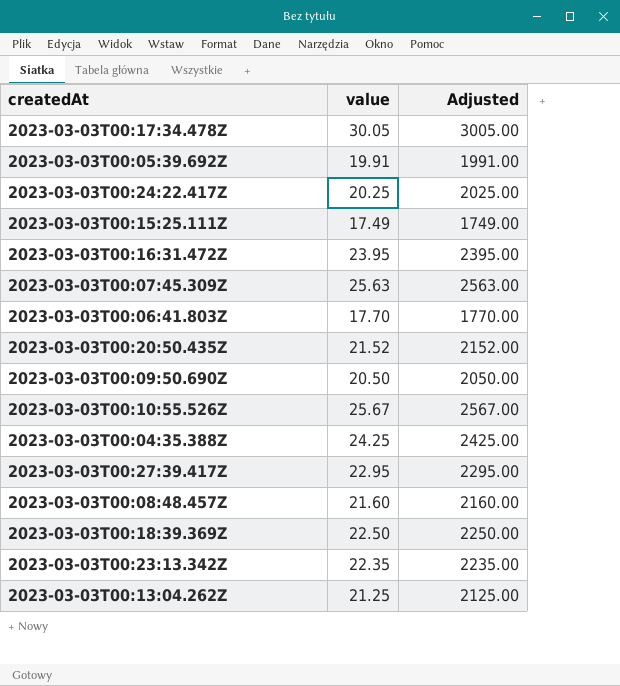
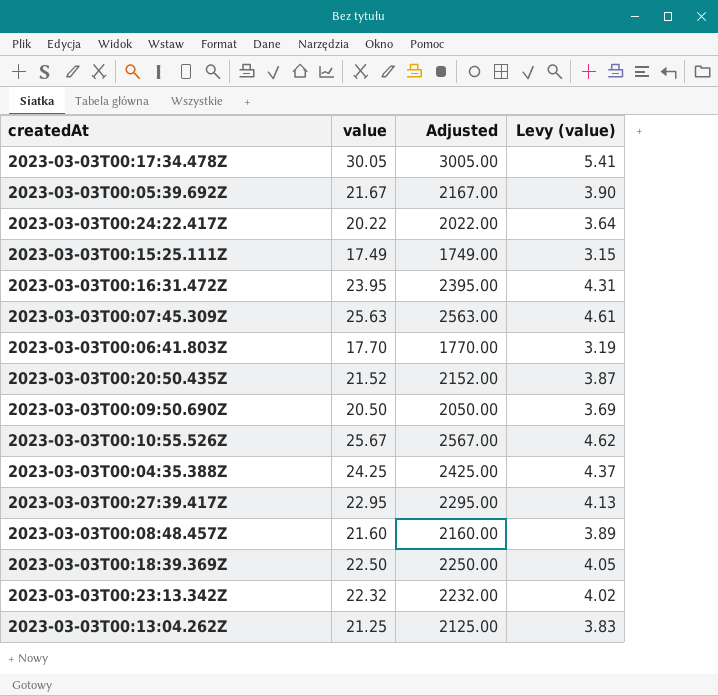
column Levy (value) | formula: none -> [value] * 0.18
2023-03-03T00:05:39.692Z | value: 19.91 -> 21.67
2023-03-03T00:05:39.692Z | Adjusted: 1991.00 -> 2167.00
2023-03-03T00:24:22.417Z | value: 20.25 -> 20.22
2023-03-03T00:24:22.417Z | Adjusted: 2025.00 -> 2022.00
2023-03-03T00:23:13.342Z | value: 22.35 -> 22.32
2023-03-03T00:23:13.342Z | Adjusted: 2235.00 -> 2232.00

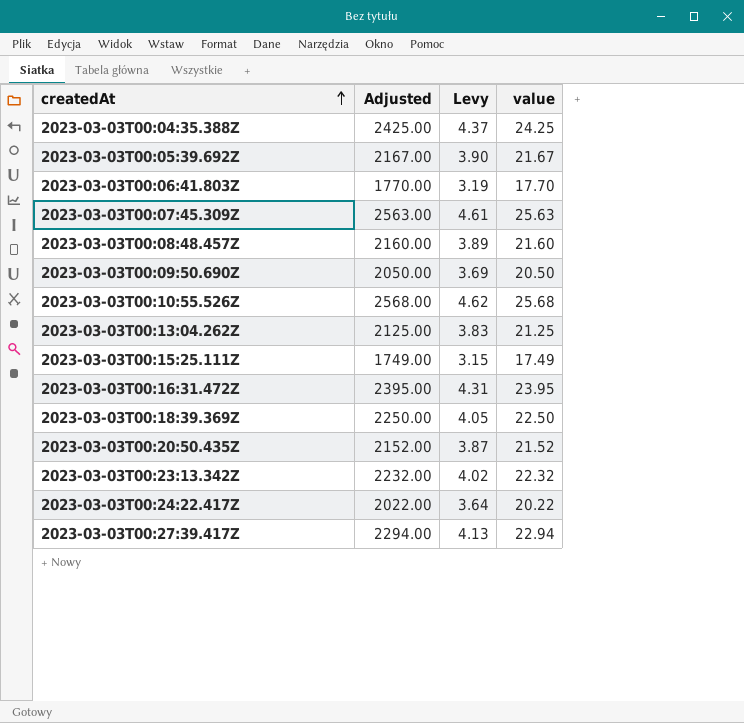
row order: none -> createdAt ascending
column name: Levy (value) -> Levy
column value | position: 2 -> 4
row 2023-03-03T00:17:34.478Z: 30.05 | 3005.00 | 5.41 -> none
2023-03-03T00:10:55.526Z | Adjusted: 2567.00 -> 2568.00
2023-03-03T00:10:55.526Z | value: 25.67 -> 25.68
2023-03-03T00:27:39.417Z | Adjusted: 2295.00 -> 2294.00
2023-03-03T00:27:39.417Z | value: 22.95 -> 22.94

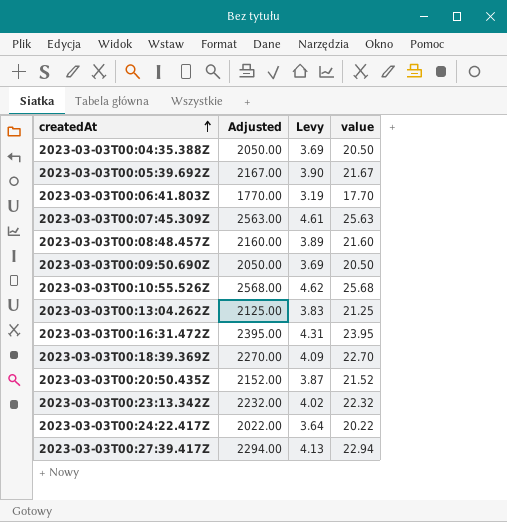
row 2023-03-03T00:15:25.111Z: 1749.00 | 3.15 | 17.49 -> none
2023-03-03T00:04:35.388Z | Adjusted: 2425.00 -> 2050.00
2023-03-03T00:04:35.388Z | Levy: 4.37 -> 3.69
2023-03-03T00:04:35.388Z | value: 24.25 -> 20.50
2023-03-03T00:18:39.369Z | Adjusted: 2250.00 -> 2270.00
2023-03-03T00:18:39.369Z | Levy: 4.05 -> 4.09
2023-03-03T00:18:39.369Z | value: 22.50 -> 22.70

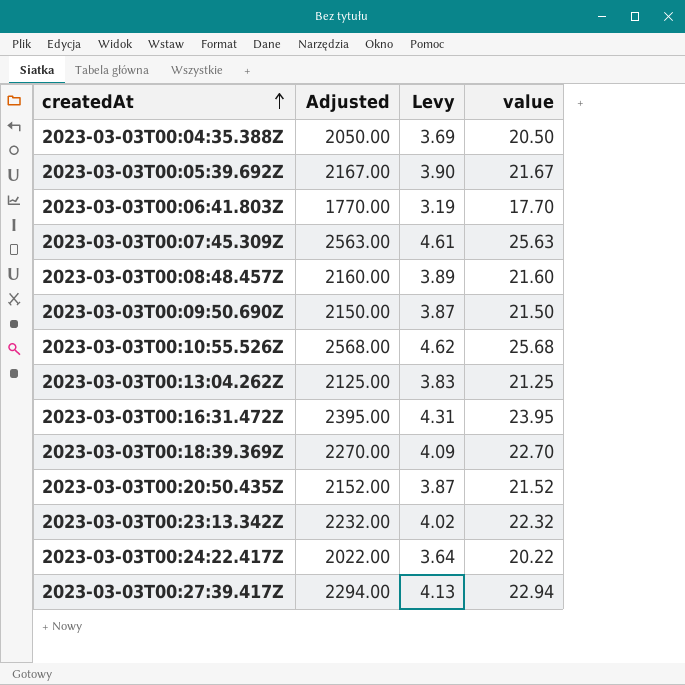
2023-03-03T00:09:50.690Z | Adjusted: 2050.00 -> 2150.00
2023-03-03T00:09:50.690Z | Levy: 3.69 -> 3.87
2023-03-03T00:09:50.690Z | value: 20.50 -> 21.50

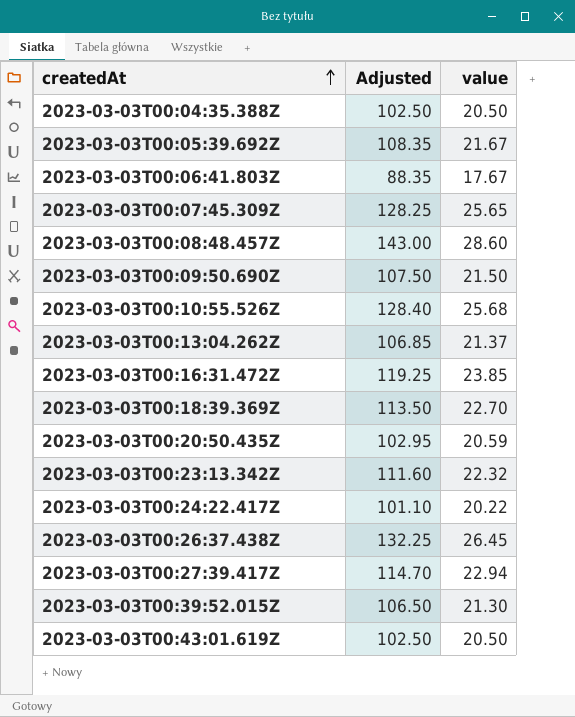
column Levy | formula: [value] * 0.18 -> none
column Adjusted | formula: [value] * 100 -> [value] * 5
2023-03-03T00:06:41.803Z | value: 17.70 -> 17.67
2023-03-03T00:07:45.309Z | value: 25.63 -> 25.65
2023-03-03T00:08:48.457Z | value: 21.60 -> 28.60
2023-03-03T00:13:04.262Z | value: 21.25 -> 21.37
2023-03-03T00:16:31.472Z | value: 23.95 -> 23.85
2023-03-03T00:20:50.435Z | value: 21.52 -> 20.59
row 2023-03-03T00:26:37.438Z: none -> 132.25 | 26.45
row 2023-03-03T00:39:52.015Z: none -> 106.50 | 21.30
row 2023-03-03T00:43:01.619Z: none -> 102.50 | 20.50

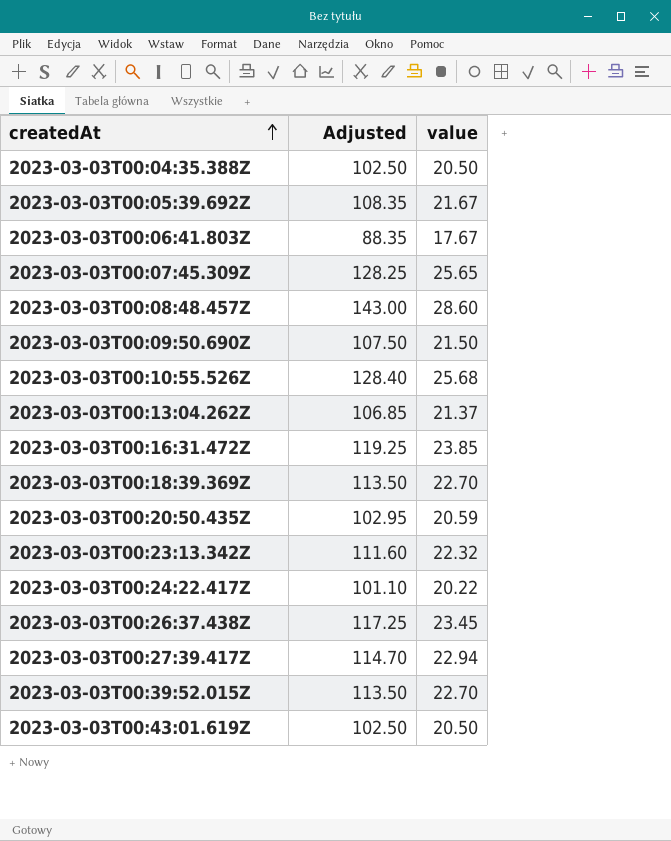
2023-03-03T00:26:37.438Z | Adjusted: 132.25 -> 117.25
2023-03-03T00:26:37.438Z | value: 26.45 -> 23.45
2023-03-03T00:39:52.015Z | Adjusted: 106.50 -> 113.50
2023-03-03T00:39:52.015Z | value: 21.30 -> 22.70

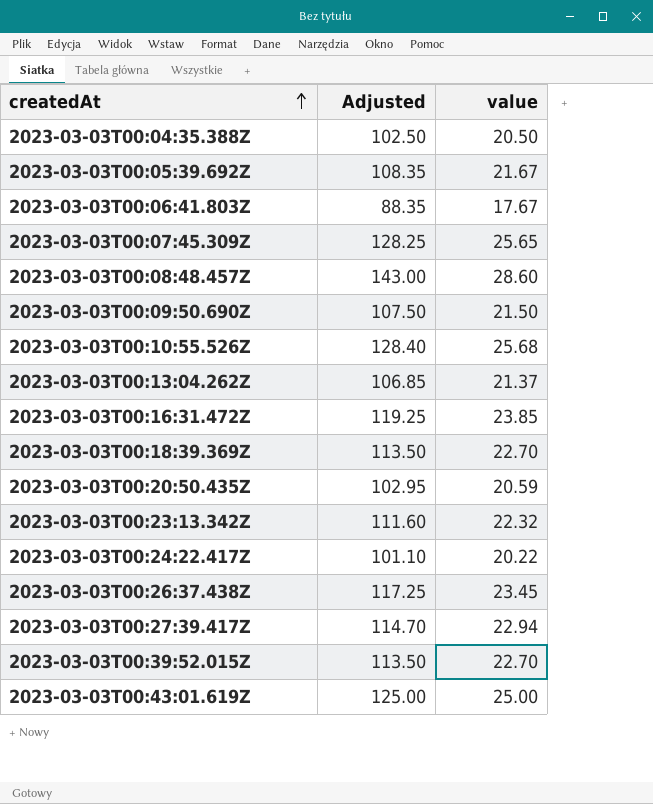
2023-03-03T00:43:01.619Z | Adjusted: 102.50 -> 125.00
2023-03-03T00:43:01.619Z | value: 20.50 -> 25.00

